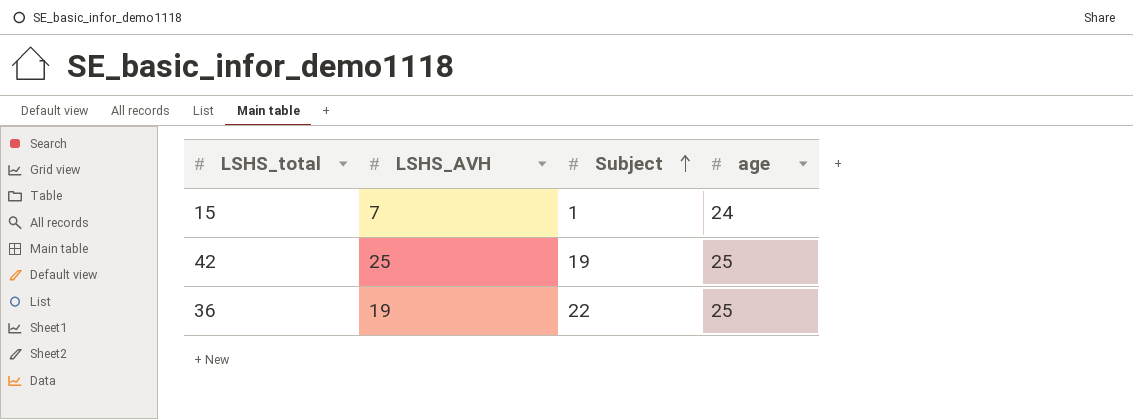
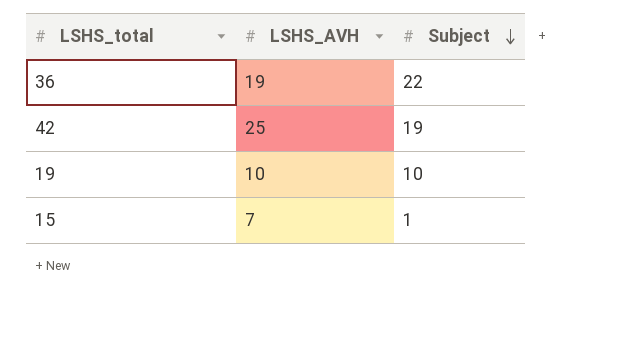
row order: Subject ascending -> Subject descending
column age | position: 4 -> none
row 19: none -> 10 | 10

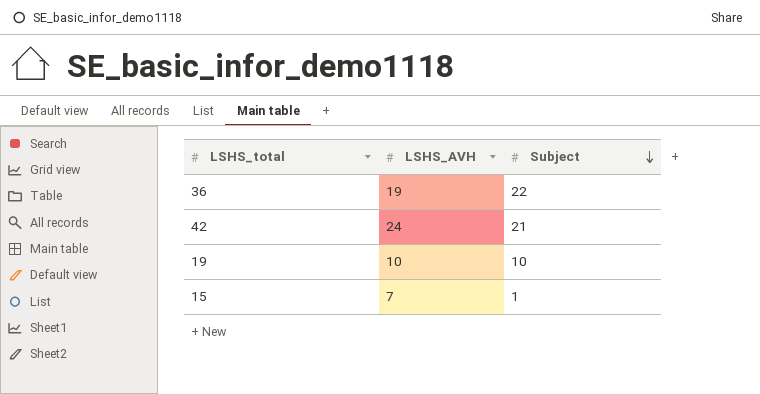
42 | LSHS_AVH: 25 -> 24
42 | Subject: 19 -> 21

